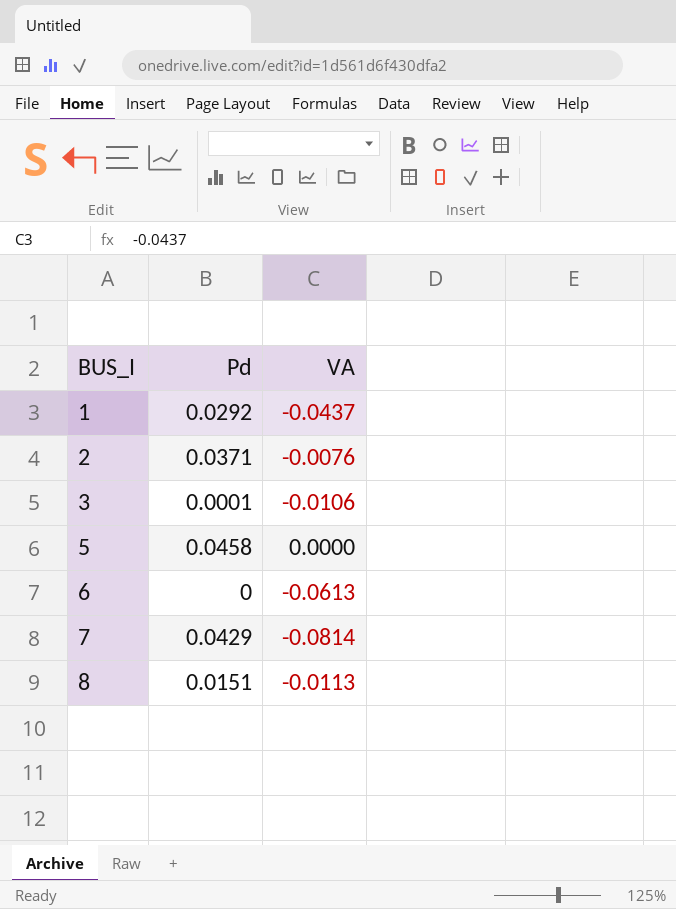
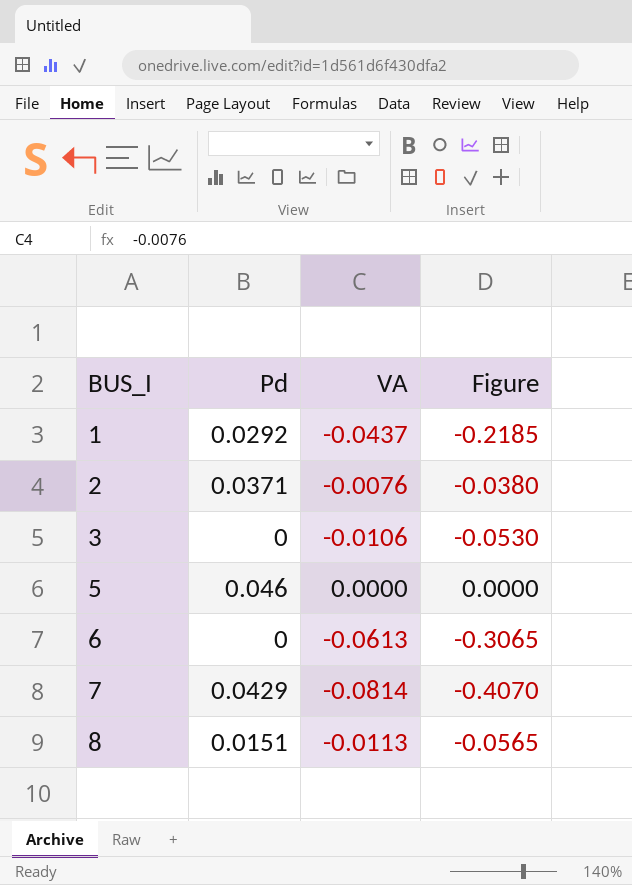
column Figure | formula: none -> [VA] * 5
3 | Pd: 0.0001 -> 0
5 | Pd: 0.0458 -> 0.046

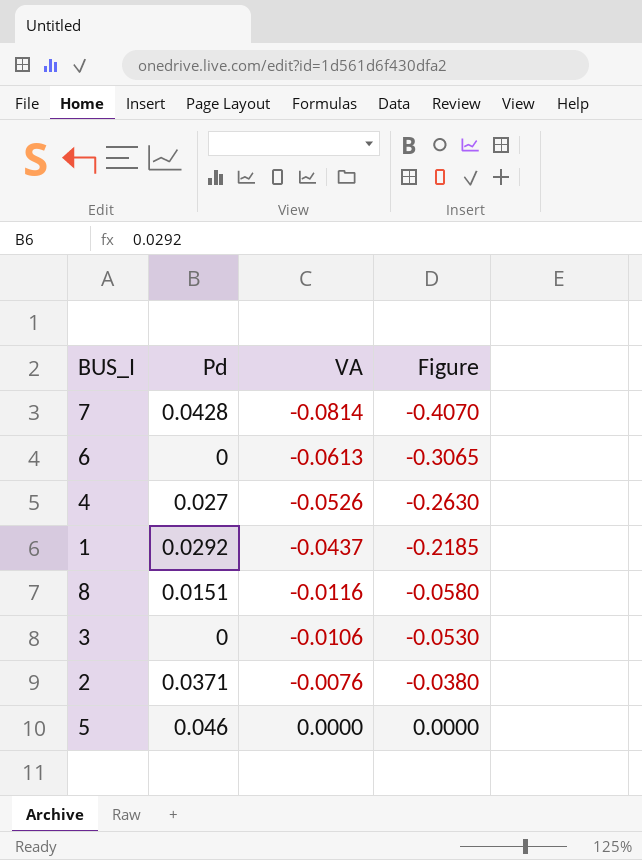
row order: BUS_I ascending -> VA ascending
7 | Pd: 0.0429 -> 0.0428
row 4: none -> 0.027 | -0.0526 | -0.2630
8 | VA: -0.0113 -> -0.0116
8 | Figure: -0.0565 -> -0.0580

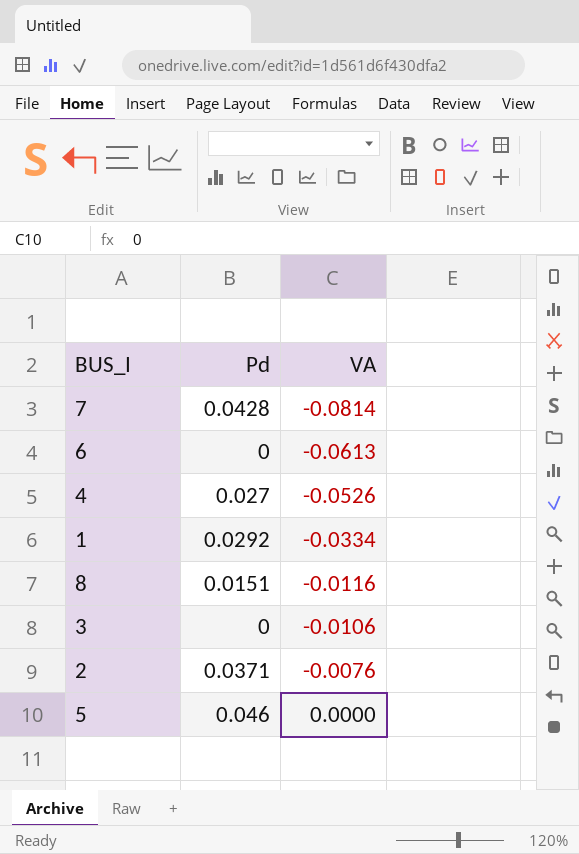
column Figure | formula: [VA] * 5 -> none
1 | VA: -0.0437 -> -0.0334

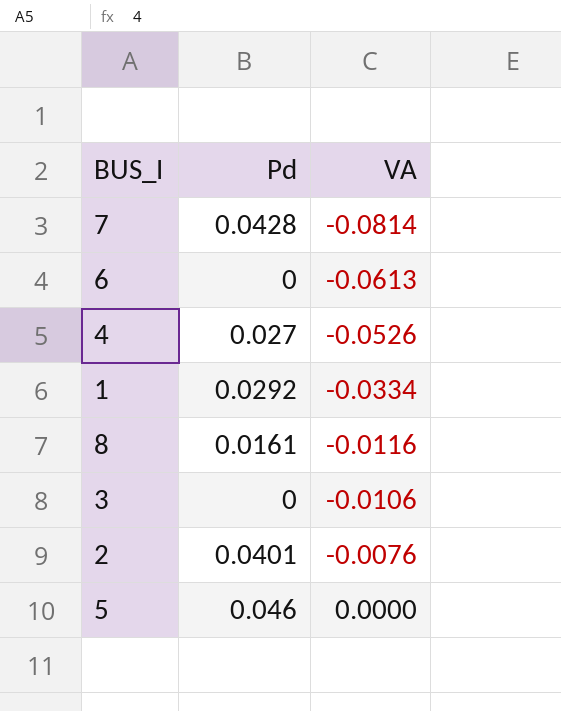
8 | Pd: 0.0151 -> 0.0161
2 | Pd: 0.0371 -> 0.0401

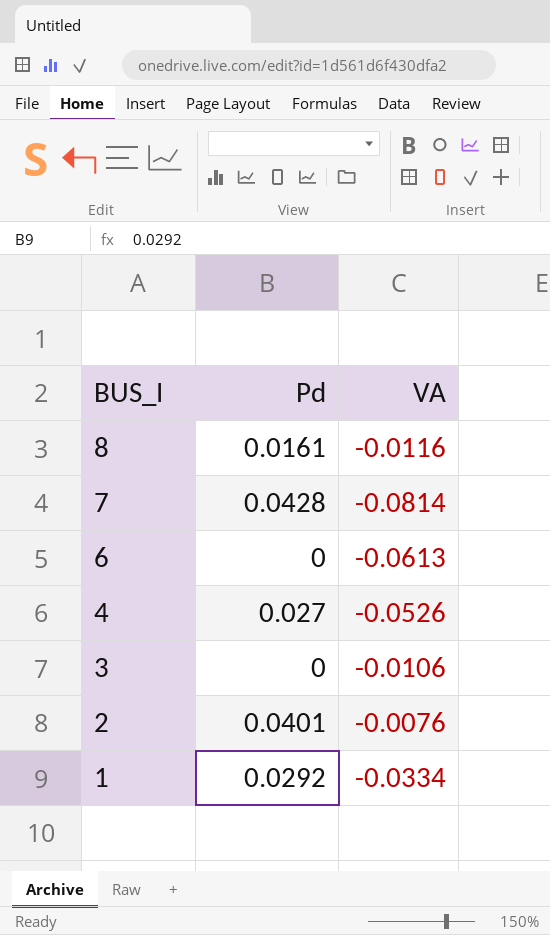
row order: VA ascending -> BUS_I descending
row 5: 0.046 | 0.0000 -> none

